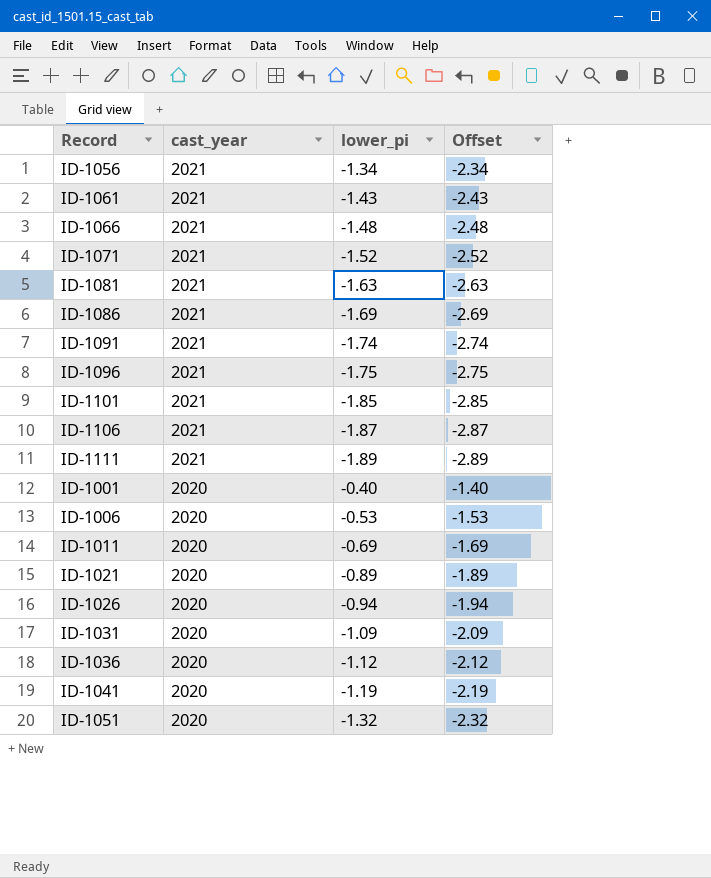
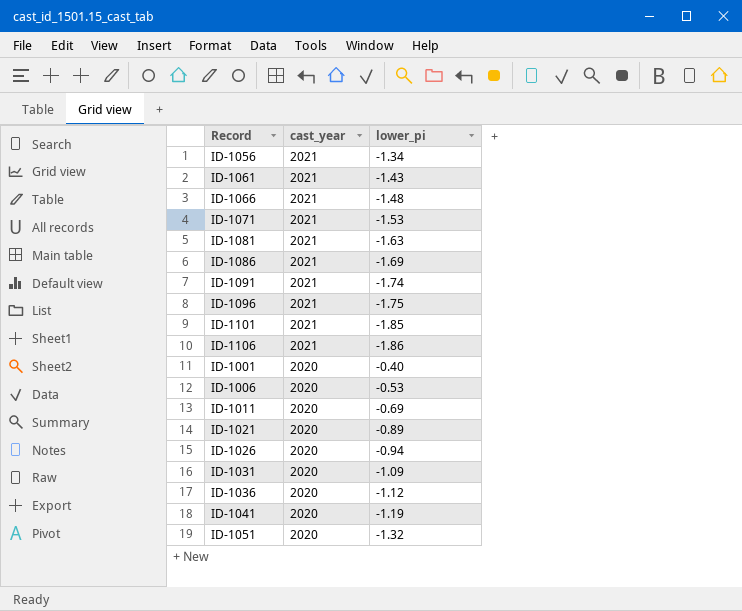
column Offset | formula: [lower_pi] - 1 -> none
row ID-1111: 2021 | -1.89 | -2.89 -> none
ID-1071 | lower_pi: -1.52 -> -1.53
ID-1106 | lower_pi: -1.87 -> -1.86

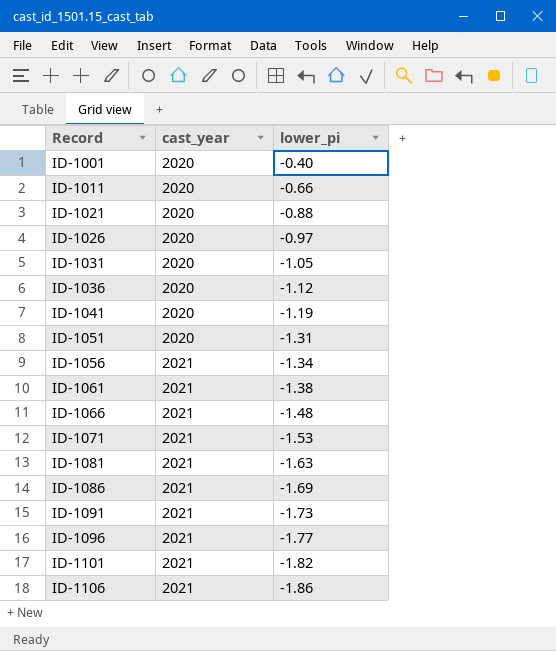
row order: cast_year descending -> Record ascending
row ID-1006: 2020 | -0.53 -> none
ID-1011 | lower_pi: -0.69 -> -0.66
ID-1021 | lower_pi: -0.89 -> -0.88
ID-1026 | lower_pi: -0.94 -> -0.97
ID-1031 | lower_pi: -1.09 -> -1.05
ID-1051 | lower_pi: -1.32 -> -1.31
ID-1061 | lower_pi: -1.43 -> -1.38
ID-1091 | lower_pi: -1.74 -> -1.73
ID-1096 | lower_pi: -1.75 -> -1.77
ID-1101 | lower_pi: -1.85 -> -1.82

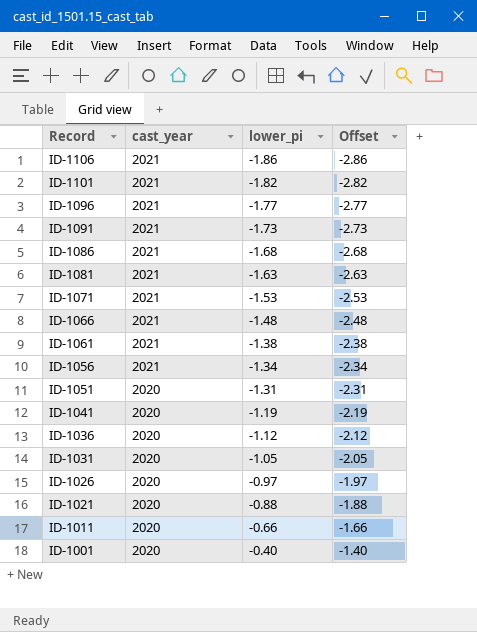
row order: Record ascending -> Record descending
column Offset | formula: none -> [lower_pi] - 1
ID-1086 | lower_pi: -1.69 -> -1.68

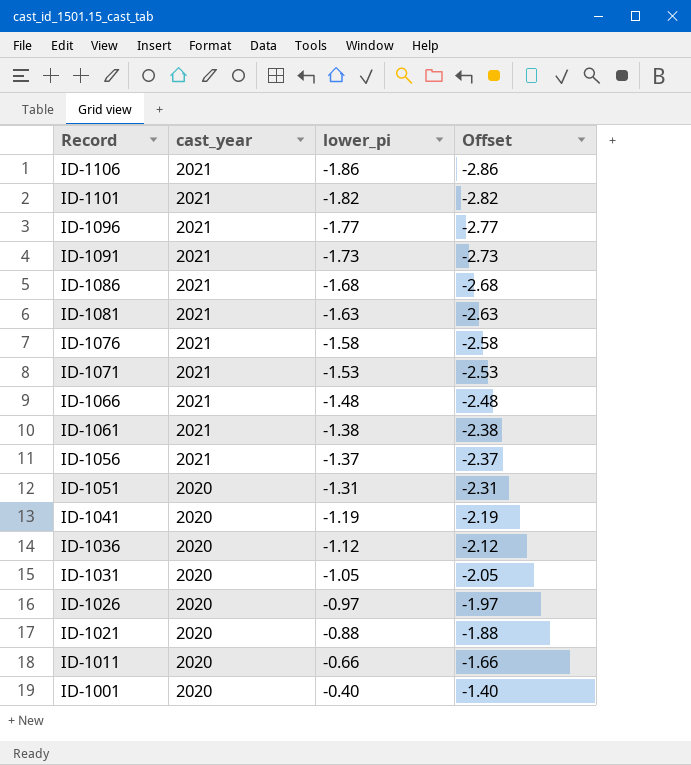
row ID-1076: none -> 2021 | -1.58 | -2.58
ID-1056 | lower_pi: -1.34 -> -1.37
ID-1056 | Offset: -2.34 -> -2.37

